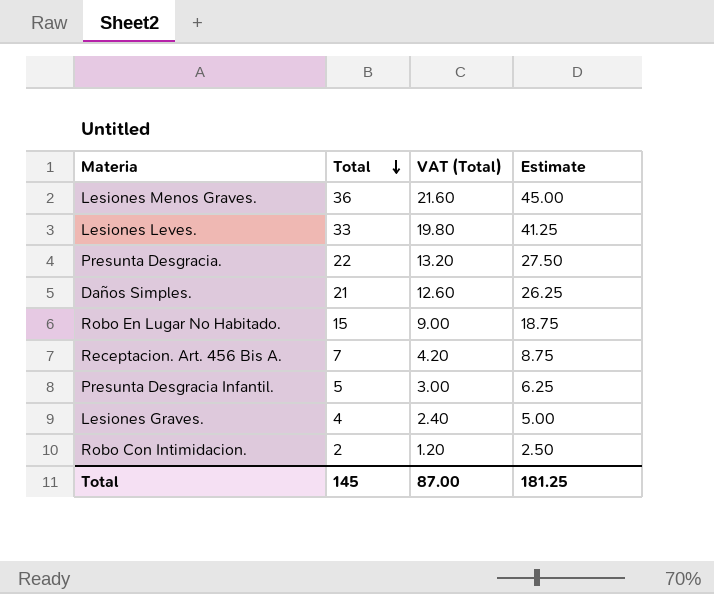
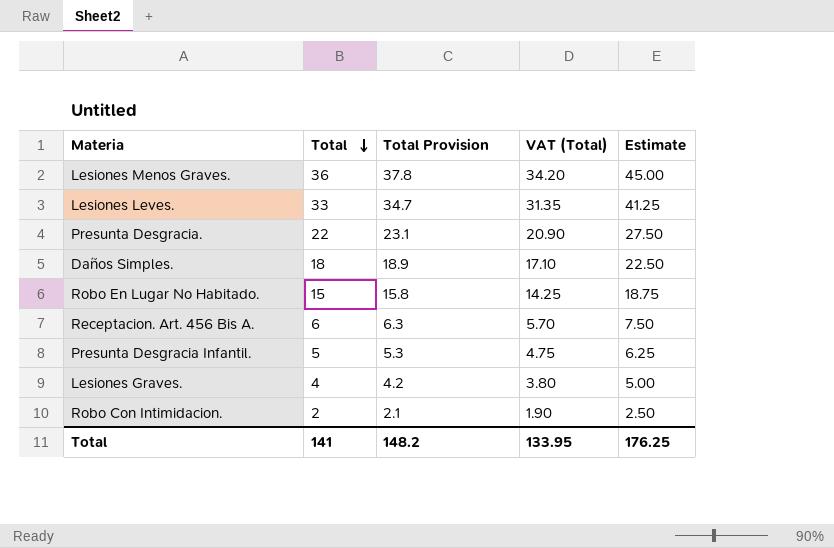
column Total Provision | formula: none -> [Total] * 1.05
column VAT (Total) | formula: [Total] * 0.6 -> [Total] * 0.95
Daños Simples. | Total: 21 -> 18
Daños Simples. | Estimate: 26.25 -> 22.50
Receptacion. Art. 456 Bis A. | Total: 7 -> 6
Receptacion. Art. 456 Bis A. | Estimate: 8.75 -> 7.50
Total | Total: 145 -> 141
Total | VAT (Total): 87.00 -> 133.95
Total | Estimate: 181.25 -> 176.25

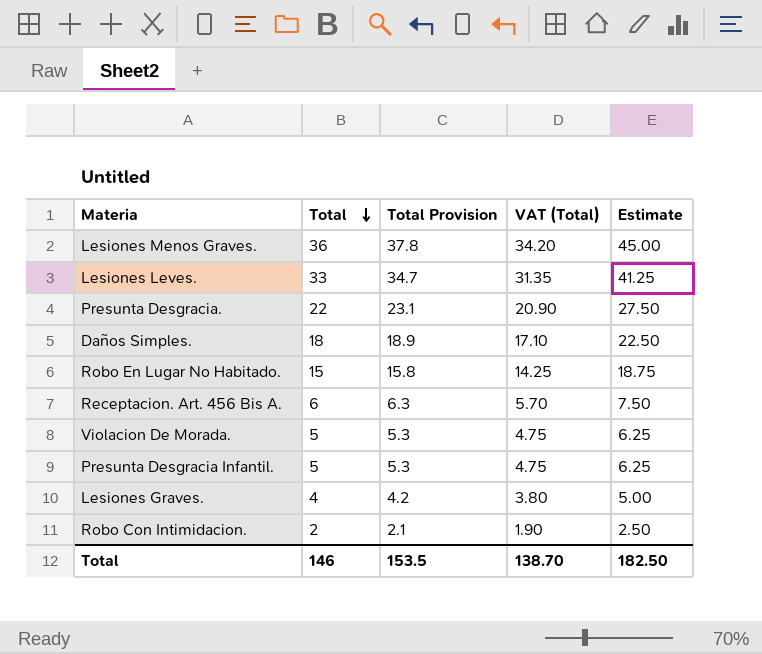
row Violacion De Morada.: none -> 5 | 5.3 | 4.75 | 6.25
Total | Total: 141 -> 146
Total | Total Provision: 148.2 -> 153.5
Total | VAT (Total): 133.95 -> 138.70
Total | Estimate: 176.25 -> 182.50

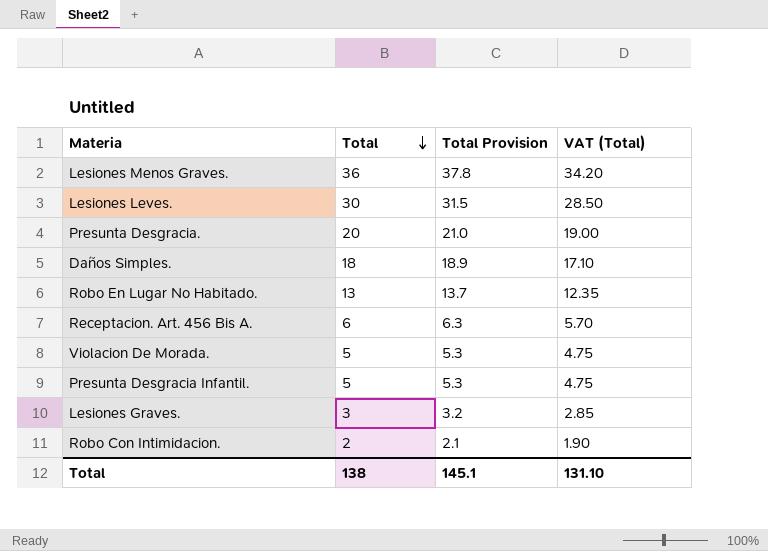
column Estimate | formula: [Total] * 1.25 -> none
Lesiones Leves. | Total: 33 -> 30
Lesiones Leves. | Total Provision: 34.7 -> 31.5
Lesiones Leves. | VAT (Total): 31.35 -> 28.50
Presunta Desgracia. | Total: 22 -> 20
Presunta Desgracia. | Total Provision: 23.1 -> 21.0
Presunta Desgracia. | VAT (Total): 20.90 -> 19.00
Robo En Lugar No Habitado. | Total: 15 -> 13
Robo En Lugar No Habitado. | Total Provision: 15.8 -> 13.7
Robo En Lugar No Habitado. | VAT (Total): 14.25 -> 12.35
Lesiones Graves. | Total: 4 -> 3
Lesiones Graves. | Total Provision: 4.2 -> 3.2
Lesiones Graves. | VAT (Total): 3.80 -> 2.85
Total | Total: 146 -> 138
Total | Total Provision: 153.5 -> 145.1
Total | VAT (Total): 138.70 -> 131.10

